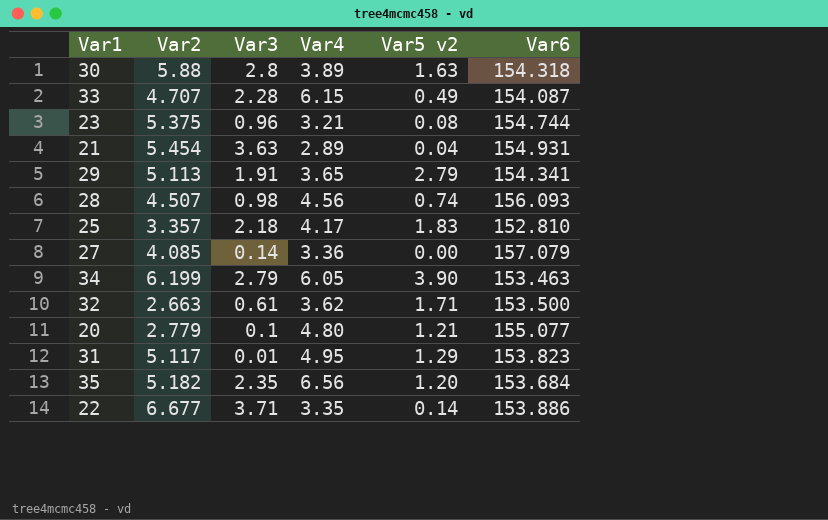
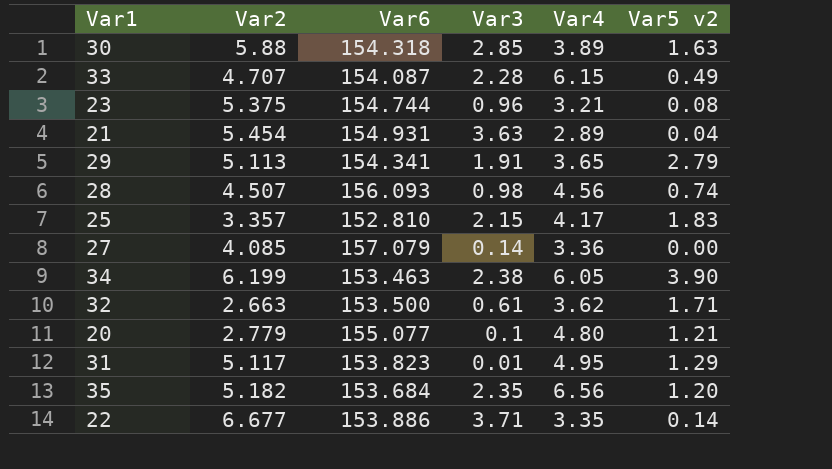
column Var6 | position: 6 -> 3
30 | Var3: 2.8 -> 2.85
25 | Var3: 2.18 -> 2.15
34 | Var3: 2.79 -> 2.38

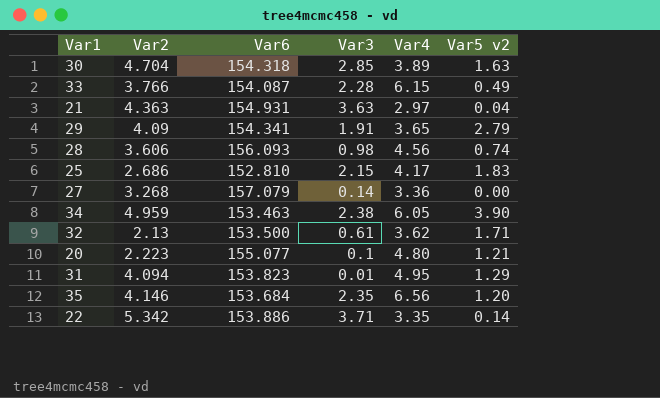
row 23: 5.375 | 154.744 | 0.96 | 3.21 | 0.08 -> none
30 | Var2: 5.88 -> 4.704
33 | Var2: 4.707 -> 3.766
21 | Var2: 5.454 -> 4.363
21 | Var4: 2.89 -> 2.97
29 | Var2: 5.113 -> 4.09
28 | Var2: 4.507 -> 3.606
25 | Var2: 3.357 -> 2.686
27 | Var2: 4.085 -> 3.268
34 | Var2: 6.199 -> 4.959
32 | Var2: 2.663 -> 2.13
20 | Var2: 2.779 -> 2.223
31 | Var2: 5.117 -> 4.094
35 | Var2: 5.182 -> 4.146
22 | Var2: 6.677 -> 5.342

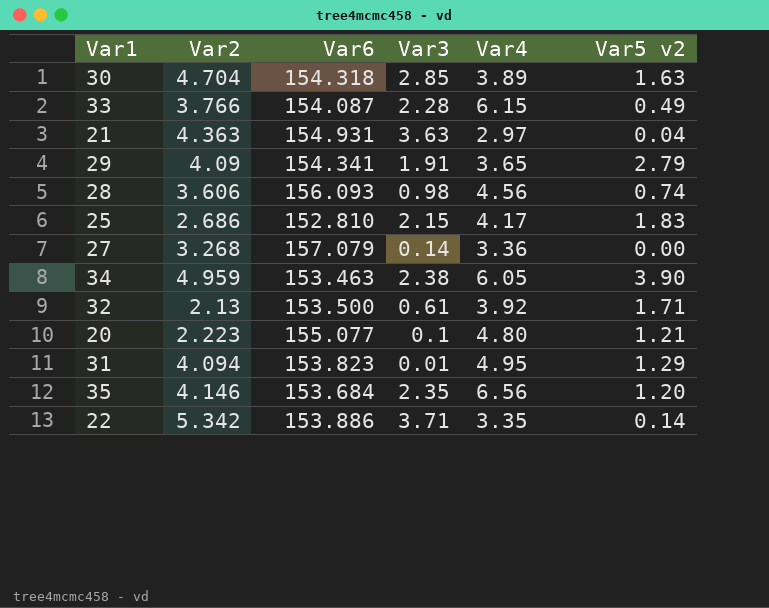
32 | Var4: 3.62 -> 3.92

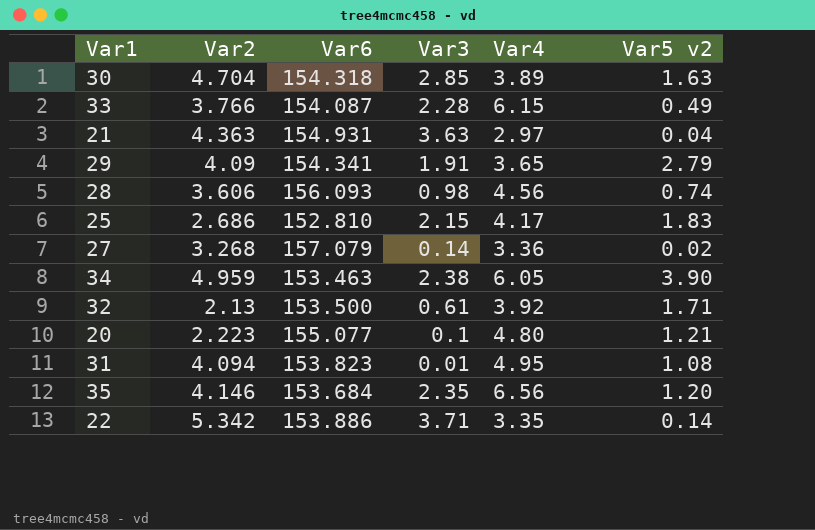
27 | Var5 v2: 0.00 -> 0.02
31 | Var5 v2: 1.29 -> 1.08

